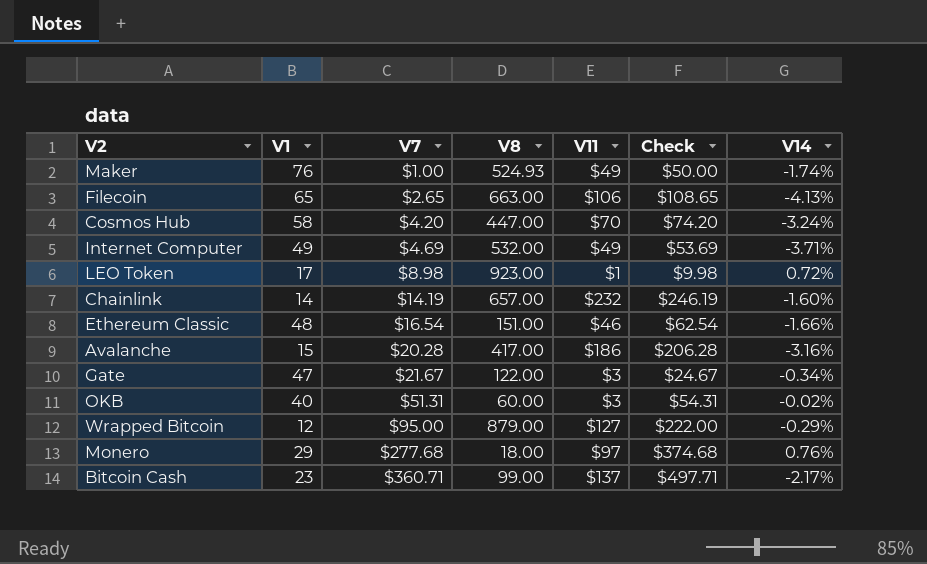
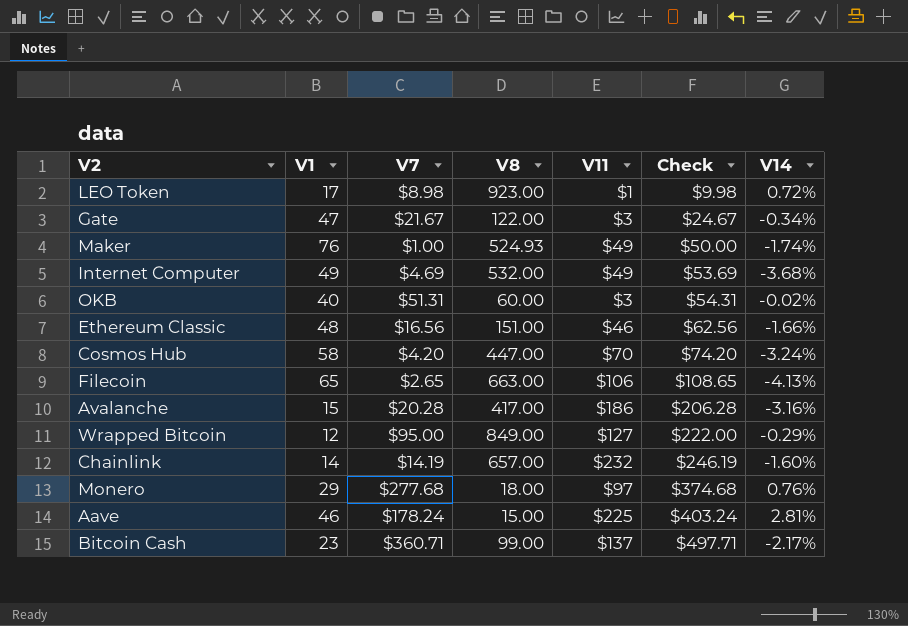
row order: V7 ascending -> Check ascending
Internet Computer | V14: -3.71% -> -3.68%
Ethereum Classic | V7: $16.54 -> $16.56
Ethereum Classic | Check: $62.54 -> $62.56
Wrapped Bitcoin | V8: 879.00 -> 849.00
row Aave: none -> 46 | $178.24 | 15.00 | $225 | $403.24 | 2.81%

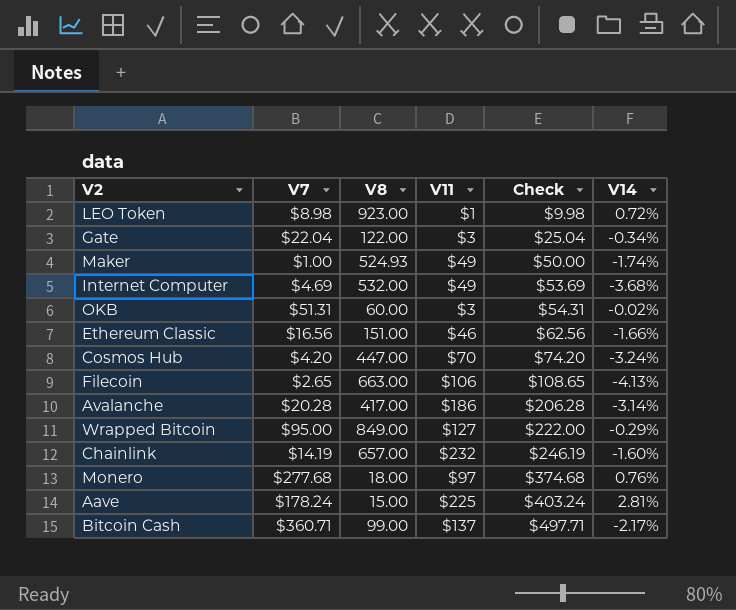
column V1 | position: 2 -> none
Gate | V7: $21.67 -> $22.04
Gate | Check: $24.67 -> $25.04
Avalanche | V14: -3.16% -> -3.14%

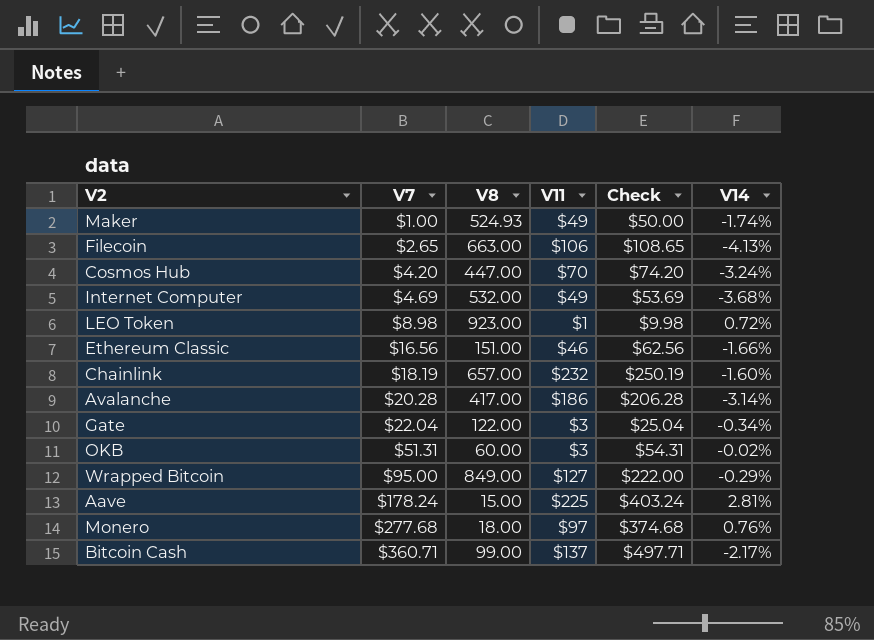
row order: Check ascending -> V7 ascending
Chainlink | V7: $14.19 -> $18.19
Chainlink | Check: $246.19 -> $250.19

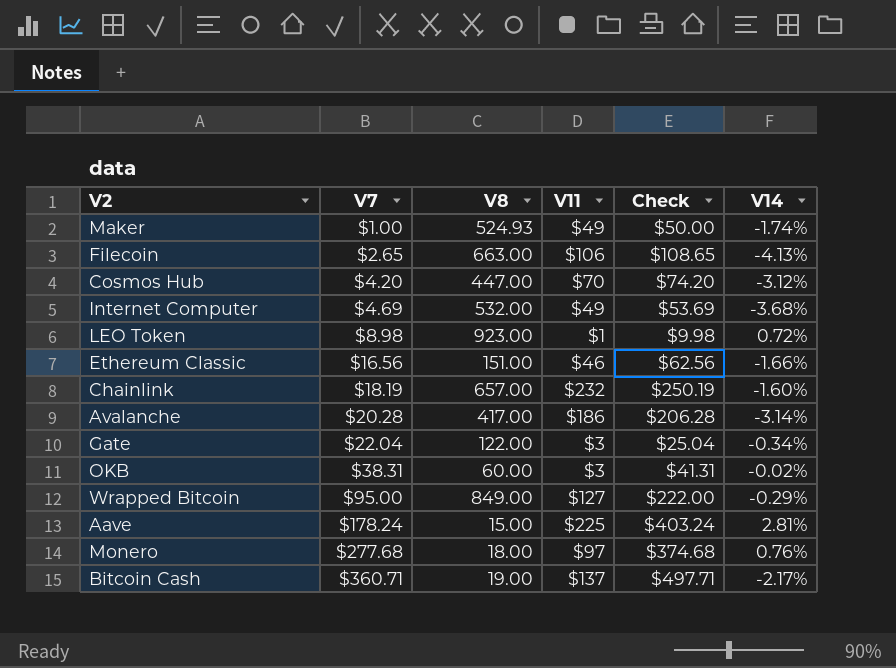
Cosmos Hub | V14: -3.24% -> -3.12%
OKB | V7: $51.31 -> $38.31
OKB | Check: $54.31 -> $41.31
Bitcoin Cash | V8: 99.00 -> 19.00

